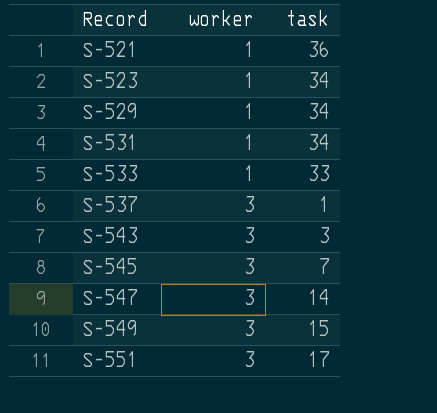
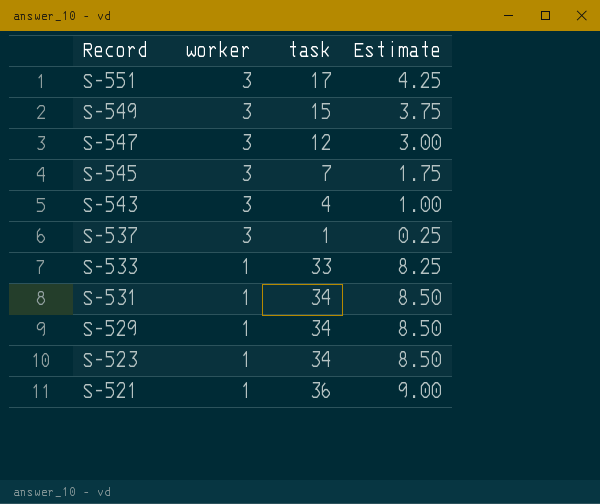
row order: Record ascending -> Record descending
column Estimate | formula: none -> [task] * 0.25
S-547 | task: 14 -> 12
S-543 | task: 3 -> 4

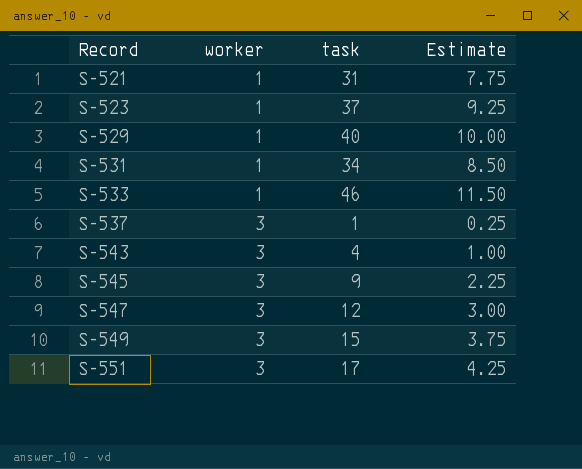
row order: Record descending -> Record ascending
S-521 | task: 36 -> 31
S-521 | Estimate: 9.00 -> 7.75
S-523 | task: 34 -> 37
S-523 | Estimate: 8.50 -> 9.25
S-529 | task: 34 -> 40
S-529 | Estimate: 8.50 -> 10.00
S-533 | task: 33 -> 46
S-533 | Estimate: 8.25 -> 11.50
S-545 | task: 7 -> 9
S-545 | Estimate: 1.75 -> 2.25

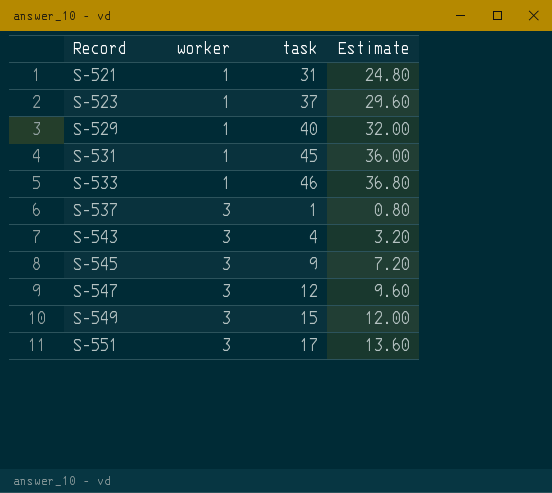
column Estimate | formula: [task] * 0.25 -> [task] * 0.8
S-531 | task: 34 -> 45

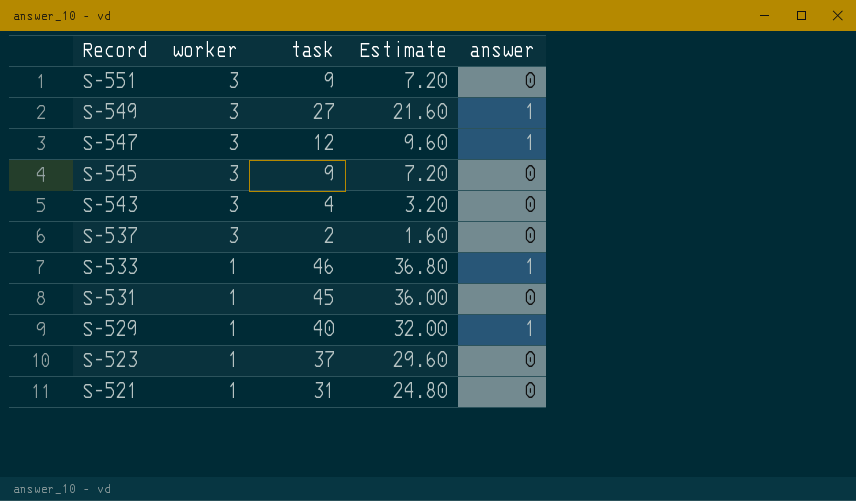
row order: Record ascending -> Record descending
column answer | position: none -> 5
S-551 | task: 17 -> 9
S-551 | Estimate: 13.60 -> 7.20
S-549 | task: 15 -> 27
S-549 | Estimate: 12.00 -> 21.60
S-537 | task: 1 -> 2
S-537 | Estimate: 0.80 -> 1.60

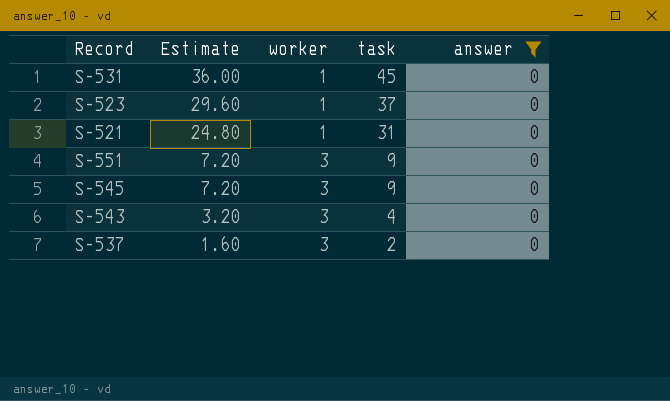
filter: none -> answer = 0
row order: Record descending -> Estimate descending
column Estimate | position: 4 -> 2

